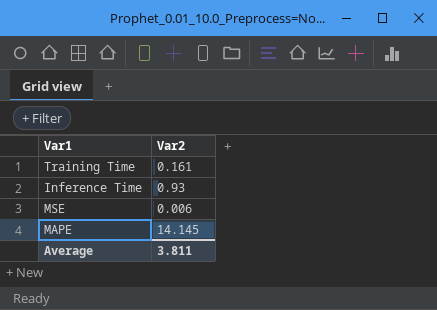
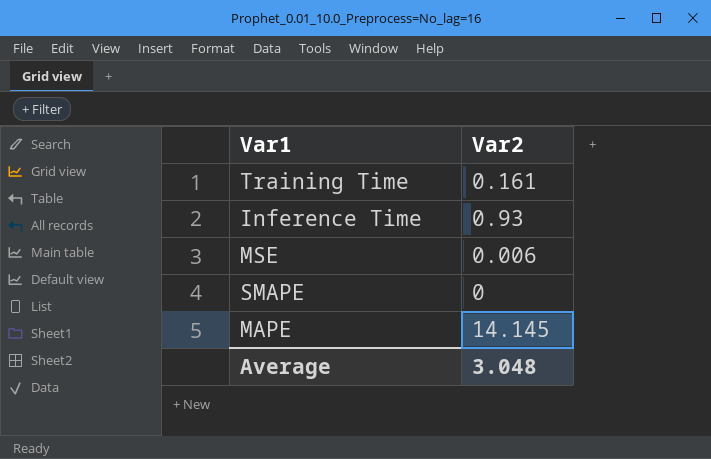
row SMAPE: none -> 0
Average | Var2: 3.811 -> 3.048

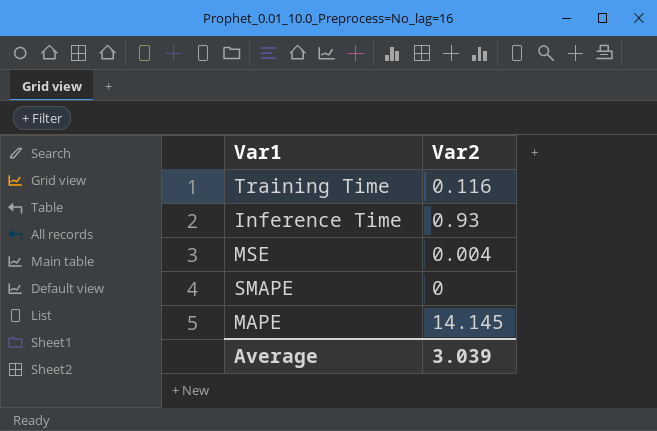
Training Time | Var2: 0.161 -> 0.116
MSE | Var2: 0.006 -> 0.004
Average | Var2: 3.048 -> 3.039

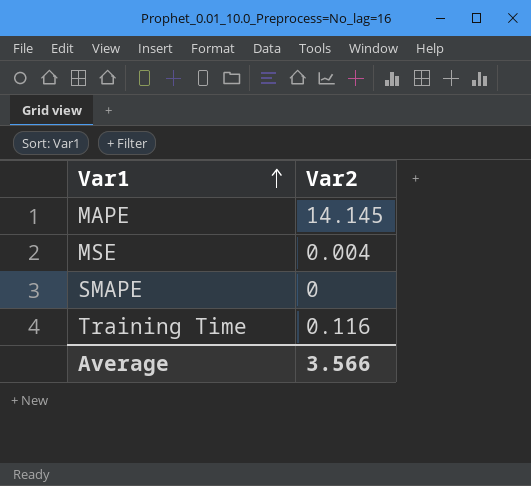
row order: none -> Var1 ascending
row Inference Time: 0.93 -> none
Average | Var2: 3.039 -> 3.566

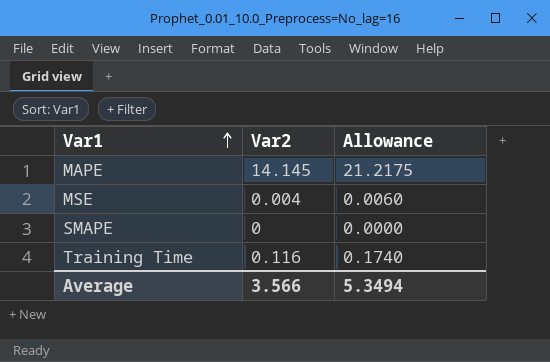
column Allowance | formula: none -> [Var2] * 1.5

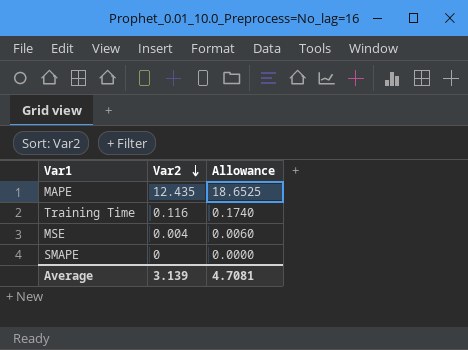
row order: Var1 ascending -> Var2 descending
MAPE | Var2: 14.145 -> 12.435
MAPE | Allowance: 21.2175 -> 18.6525
Average | Var2: 3.566 -> 3.139
Average | Allowance: 5.3494 -> 4.7081

